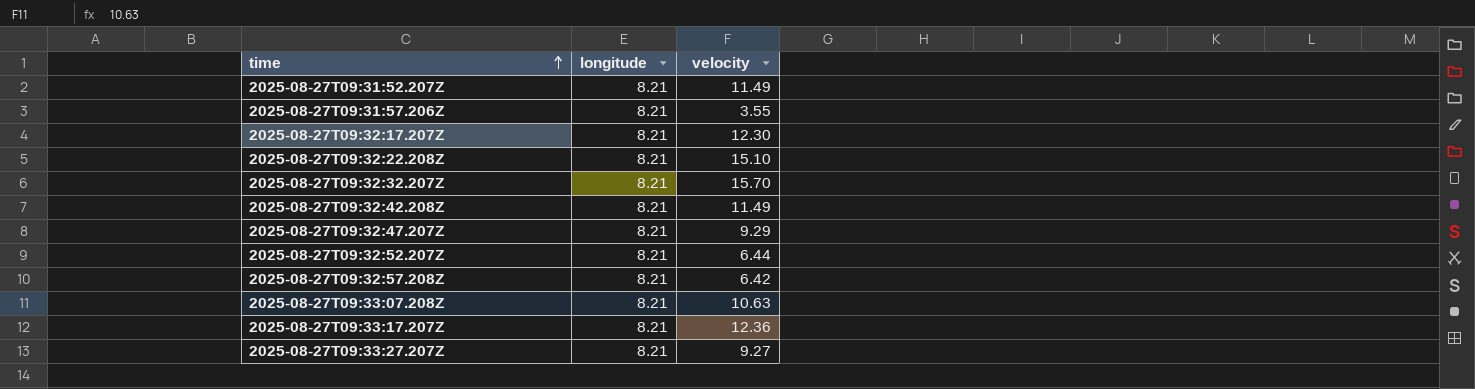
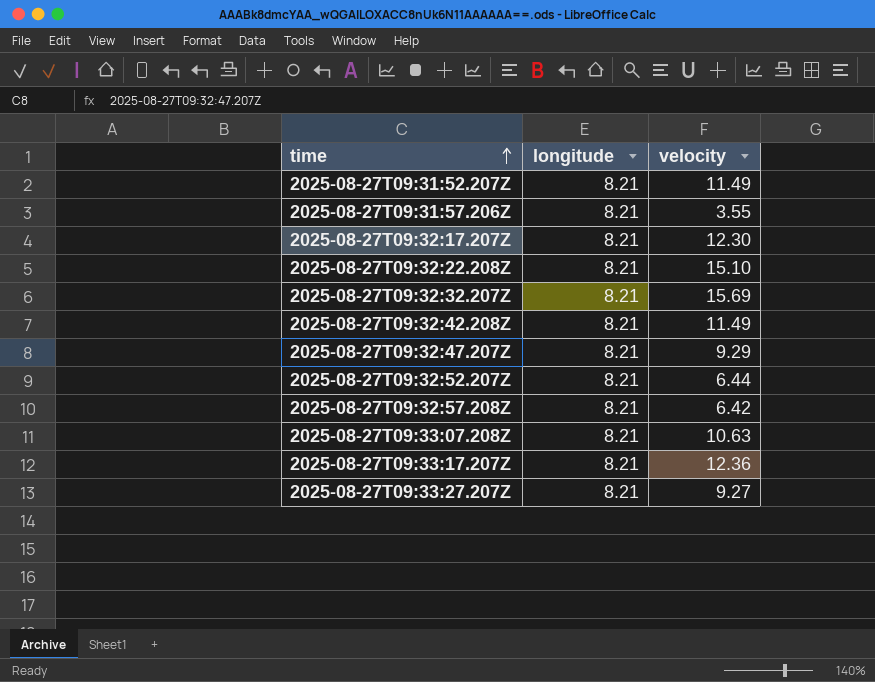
2025-08-27T09:32:32.207Z | velocity: 15.70 -> 15.69

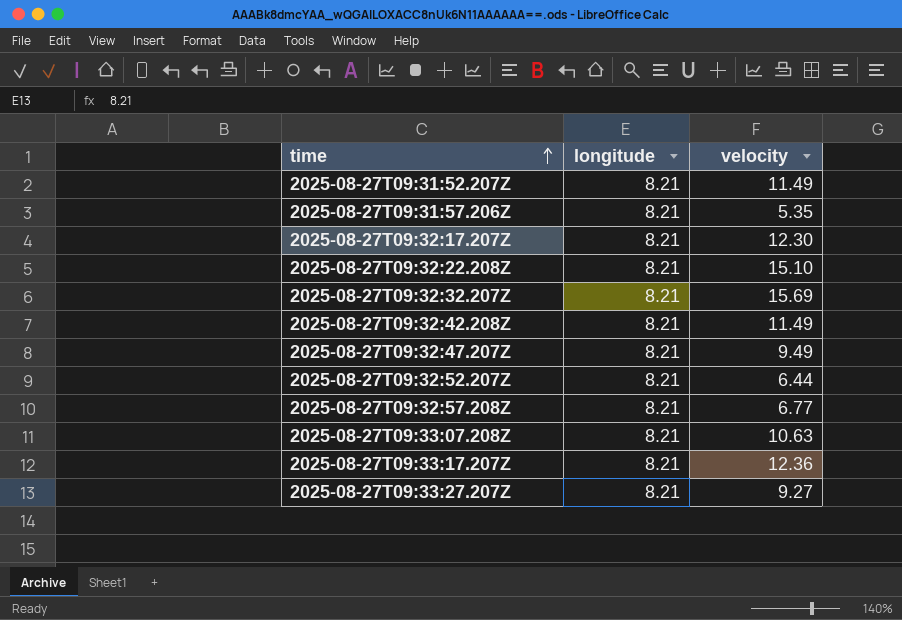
2025-08-27T09:31:57.206Z | velocity: 3.55 -> 5.35
2025-08-27T09:32:47.207Z | velocity: 9.29 -> 9.49
2025-08-27T09:32:57.208Z | velocity: 6.42 -> 6.77

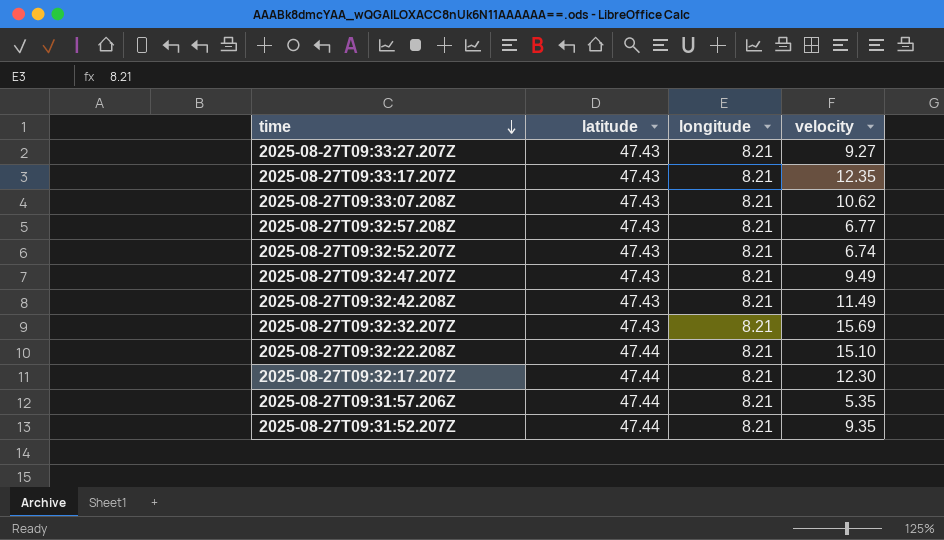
row order: time ascending -> time descending
column latitude | position: none -> 2
2025-08-27T09:33:17.207Z | velocity: 12.36 -> 12.35
2025-08-27T09:33:07.208Z | velocity: 10.63 -> 10.62
2025-08-27T09:32:52.207Z | velocity: 6.44 -> 6.74
2025-08-27T09:31:52.207Z | velocity: 11.49 -> 9.35

